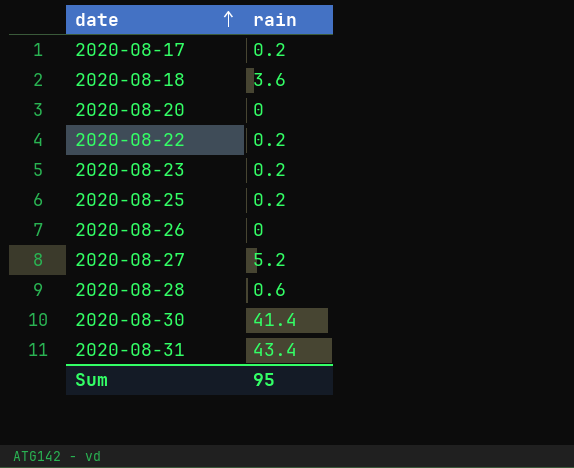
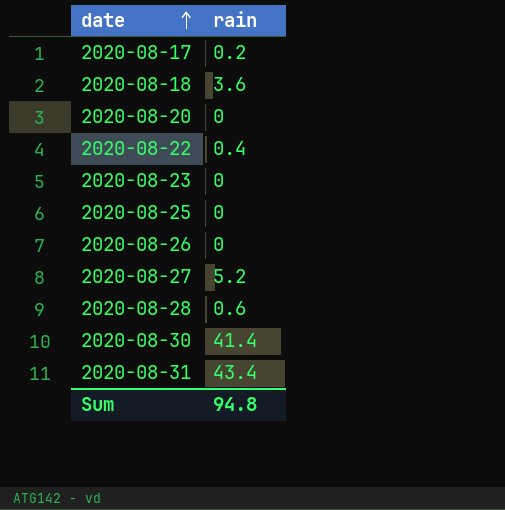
2020-08-22 | rain: 0.2 -> 0.4
2020-08-23 | rain: 0.2 -> 0
2020-08-25 | rain: 0.2 -> 0
Sum | rain: 95 -> 94.8

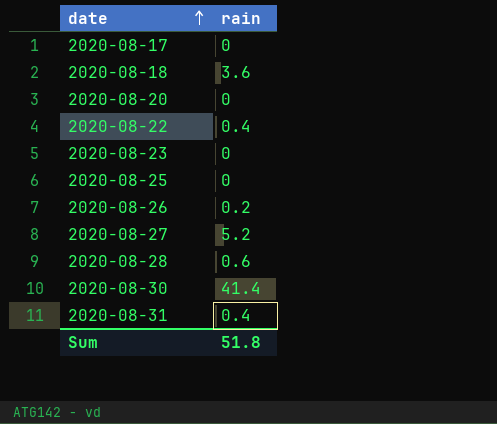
2020-08-17 | rain: 0.2 -> 0
2020-08-26 | rain: 0 -> 0.2
2020-08-31 | rain: 43.4 -> 0.4
Sum | rain: 94.8 -> 51.8

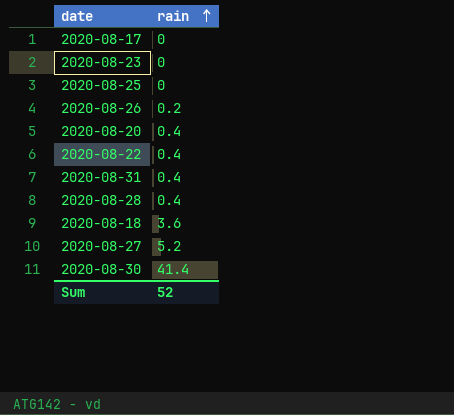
row order: date ascending -> rain ascending
2020-08-20 | rain: 0 -> 0.4
2020-08-28 | rain: 0.6 -> 0.4
Sum | rain: 51.8 -> 52

